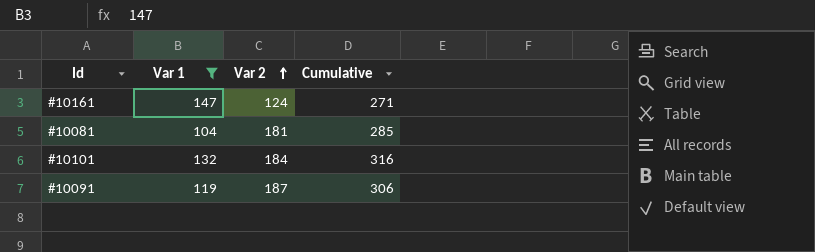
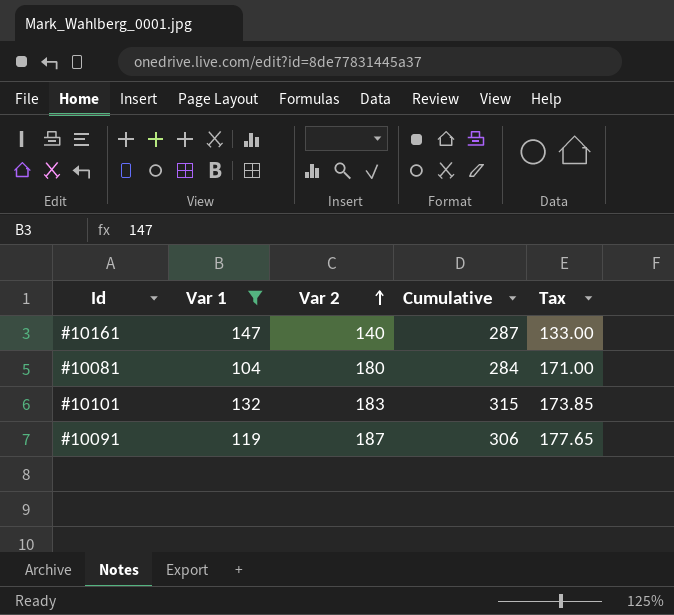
column Tax | formula: none -> [Var 2] * 0.95
#10161 | Var 2: 124 -> 140
#10161 | Cumulative: 271 -> 287
#10081 | Var 2: 181 -> 180
#10081 | Cumulative: 285 -> 284
#10101 | Var 2: 184 -> 183
#10101 | Cumulative: 316 -> 315

